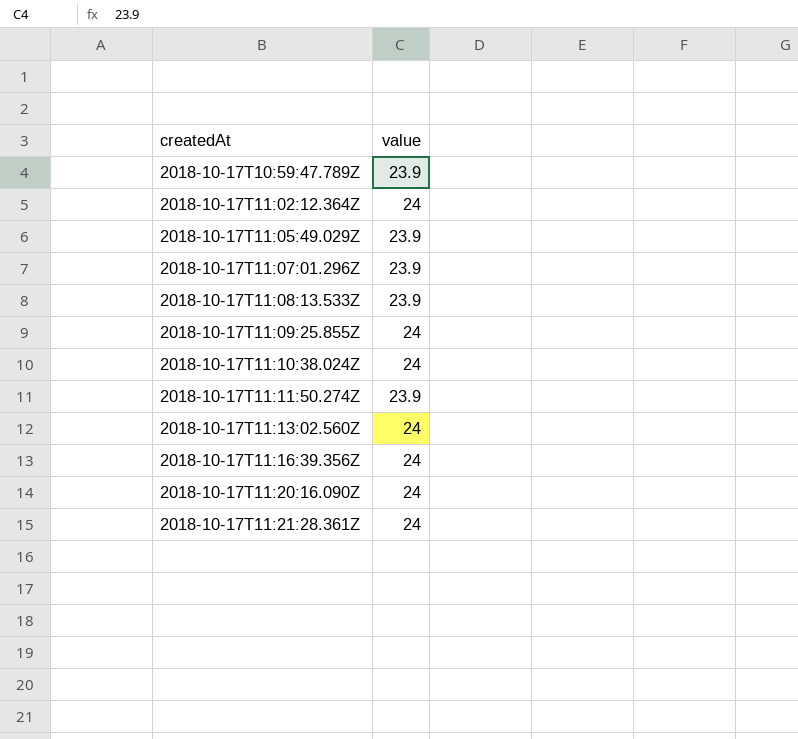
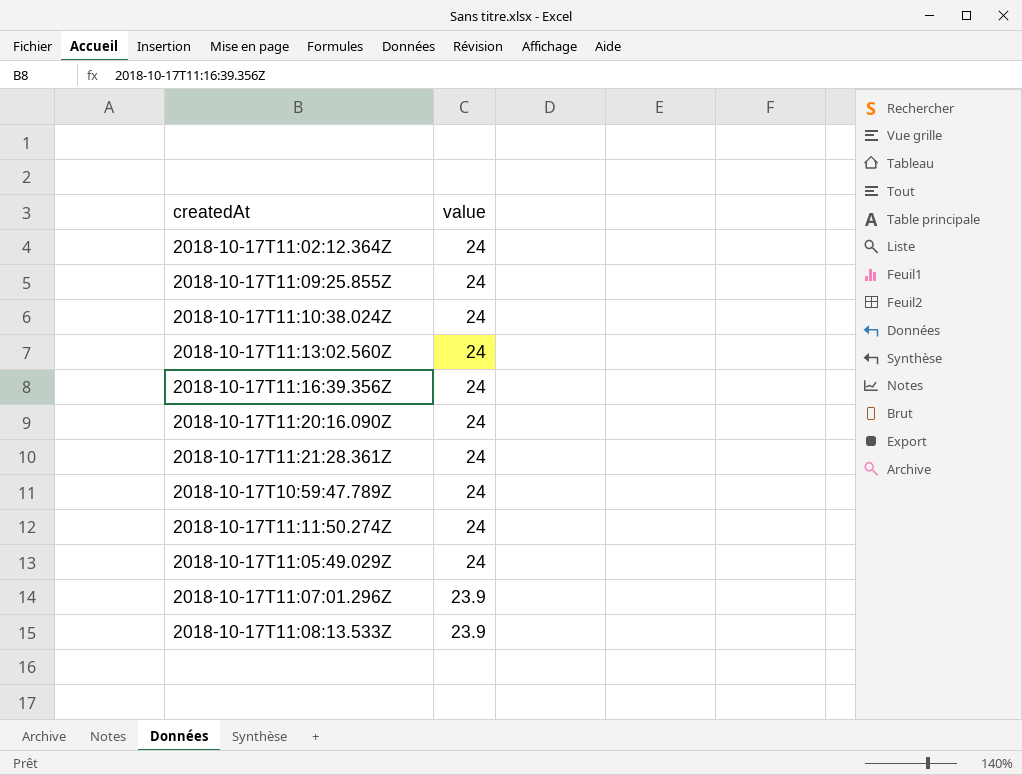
row order: createdAt ascending -> value descending
2018-10-17T10:59:47.789Z | value: 23.9 -> 24
2018-10-17T11:11:50.274Z | value: 23.9 -> 24
2018-10-17T11:05:49.029Z | value: 23.9 -> 24

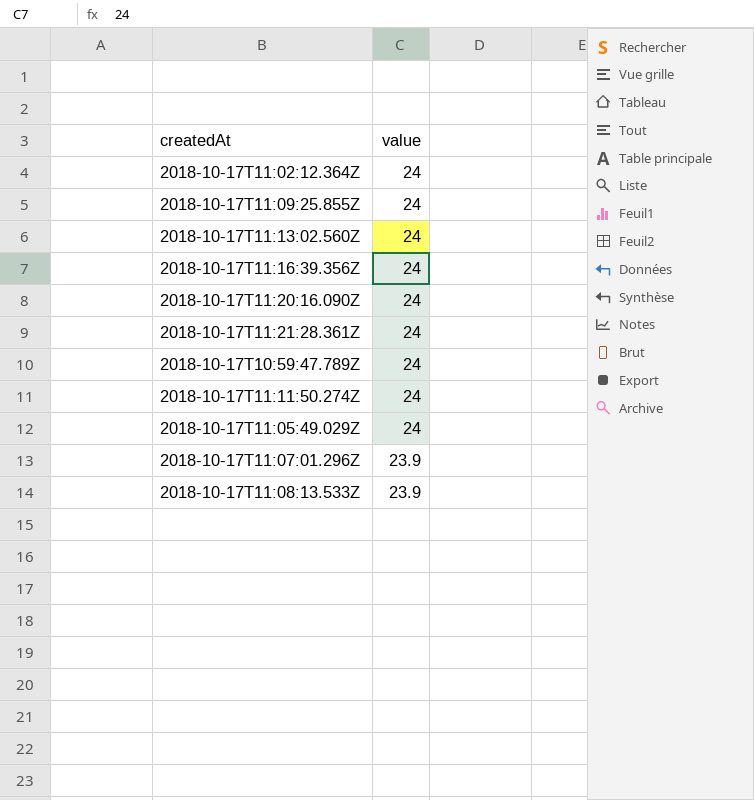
row 2018-10-17T11:10:38.024Z: 24 -> none

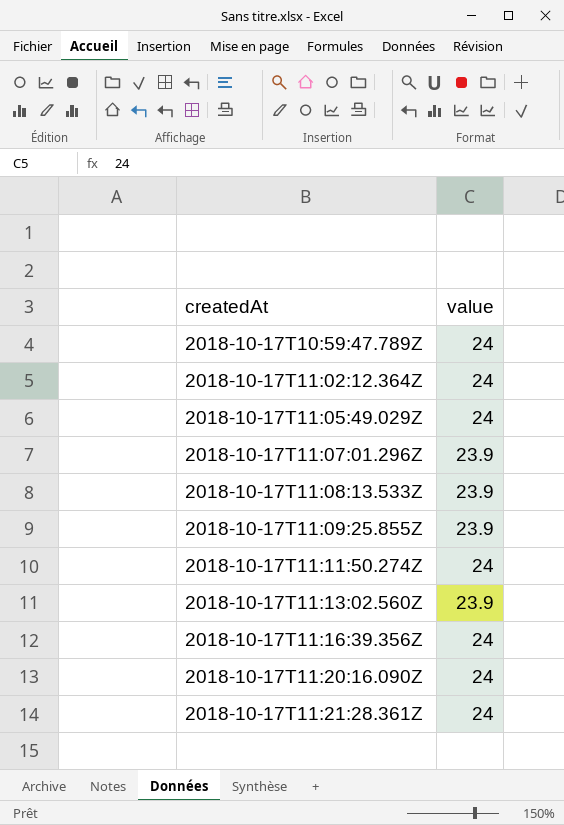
row order: value descending -> createdAt ascending
2018-10-17T11:09:25.855Z | value: 24 -> 23.9
2018-10-17T11:13:02.560Z | value: 24 -> 23.9

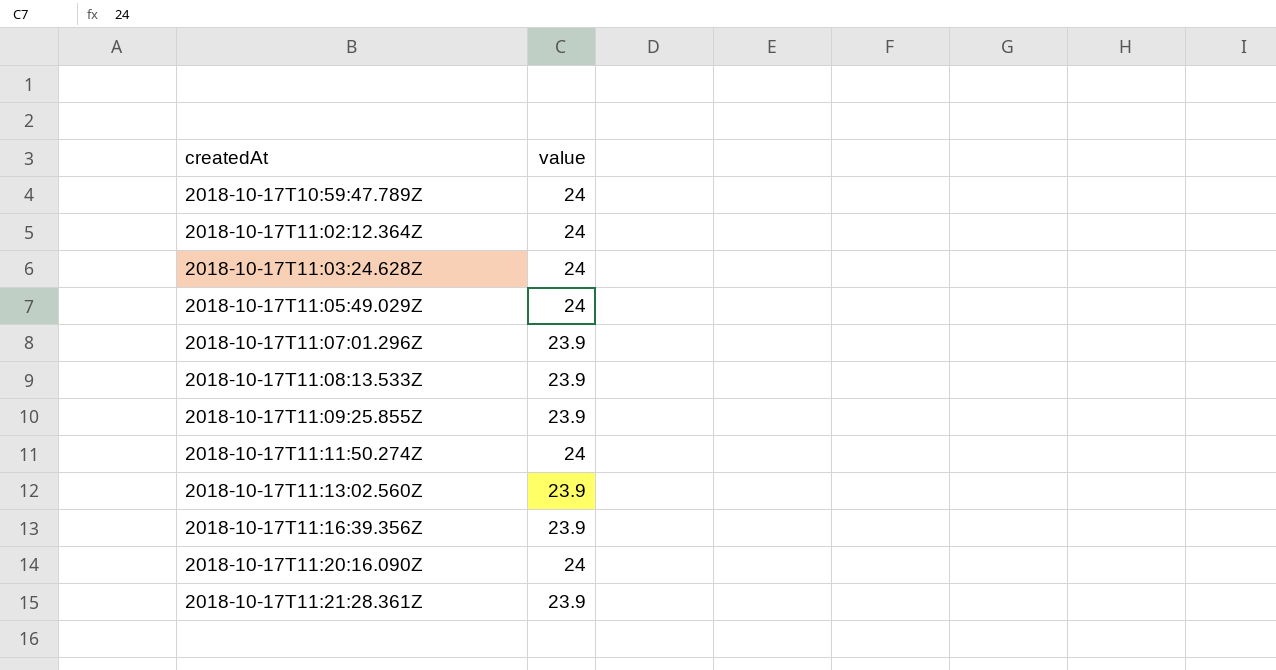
row 2018-10-17T11:03:24.628Z: none -> 24
2018-10-17T11:16:39.356Z | value: 24 -> 23.9
2018-10-17T11:21:28.361Z | value: 24 -> 23.9

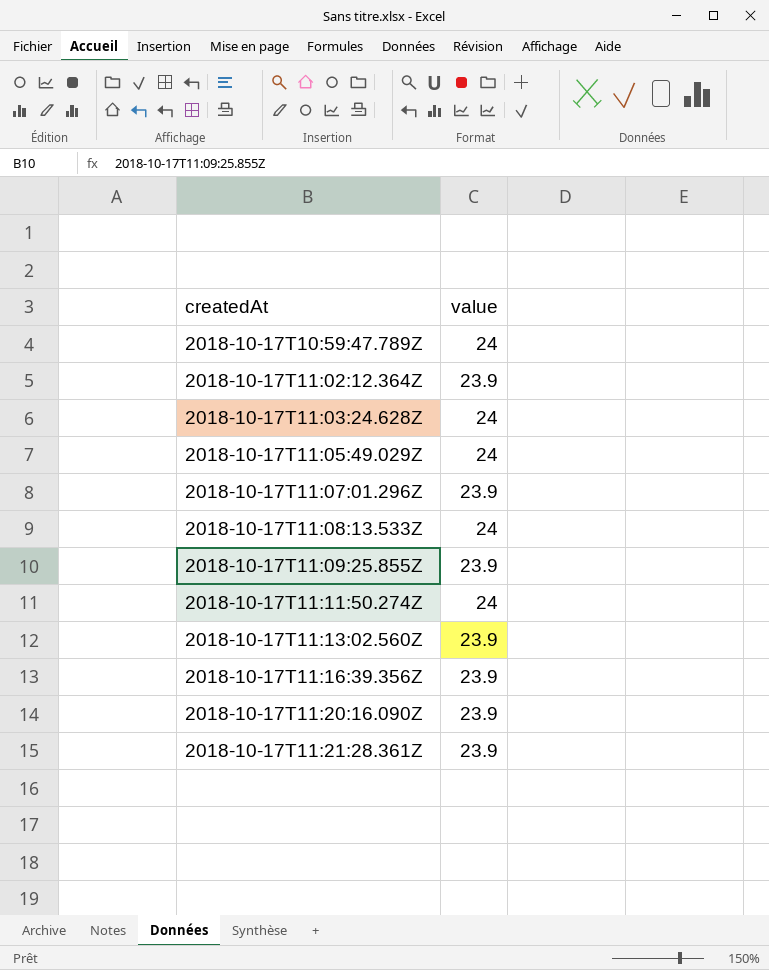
2018-10-17T11:02:12.364Z | value: 24 -> 23.9
2018-10-17T11:08:13.533Z | value: 23.9 -> 24
2018-10-17T11:20:16.090Z | value: 24 -> 23.9

